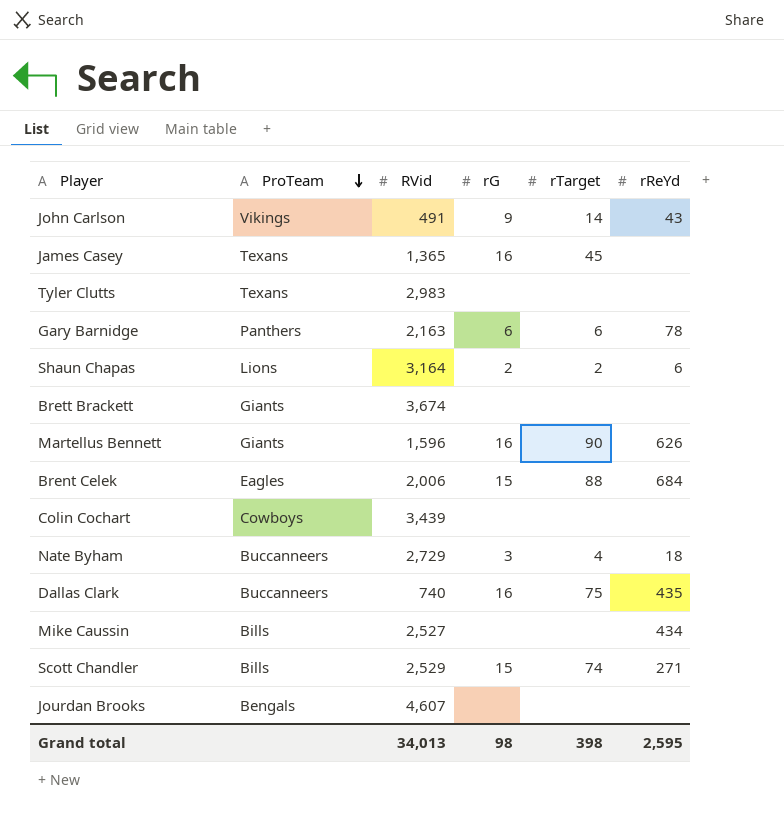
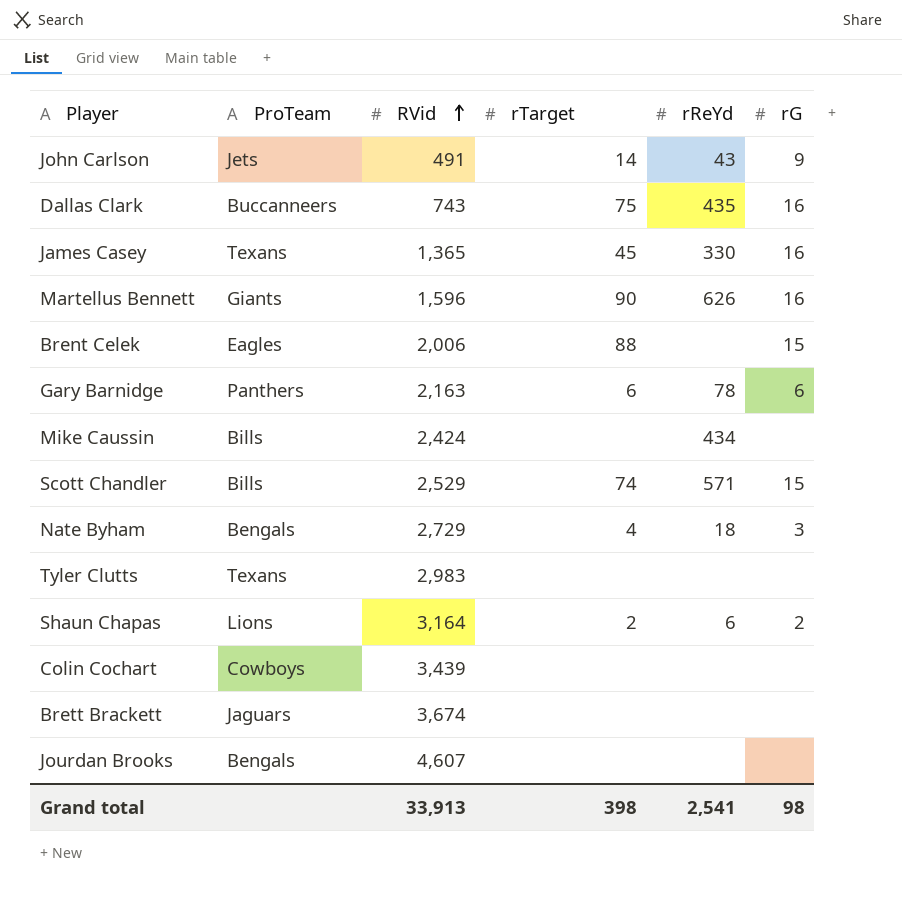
row order: ProTeam descending -> RVid ascending
column rG | position: 4 -> 6
John Carlson | ProTeam: Vikings -> Jets
Dallas Clark | RVid: 740 -> 743
James Casey | rReYd: none -> 330
Brent Celek | rReYd: 684 -> none
Mike Caussin | RVid: 2,527 -> 2,424
Scott Chandler | rReYd: 271 -> 571
Nate Byham | ProTeam: Buccanneers -> Bengals
Brett Brackett | ProTeam: Giants -> Jaguars
Grand total | RVid: 34,013 -> 33,913
Grand total | rReYd: 2,595 -> 2,541

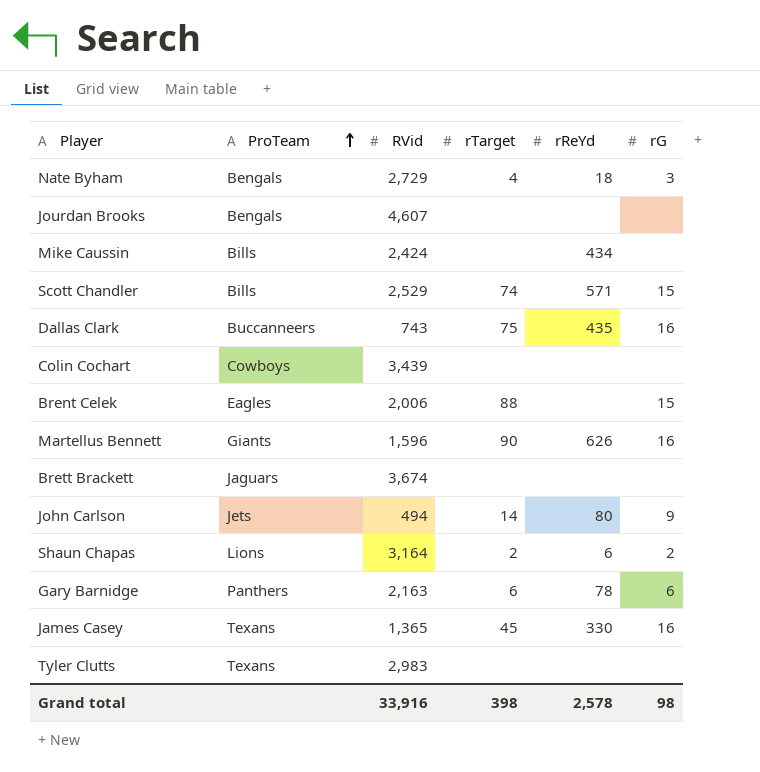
row order: RVid ascending -> ProTeam ascending
John Carlson | RVid: 491 -> 494
John Carlson | rReYd: 43 -> 80
Grand total | RVid: 33,913 -> 33,916
Grand total | rReYd: 2,541 -> 2,578

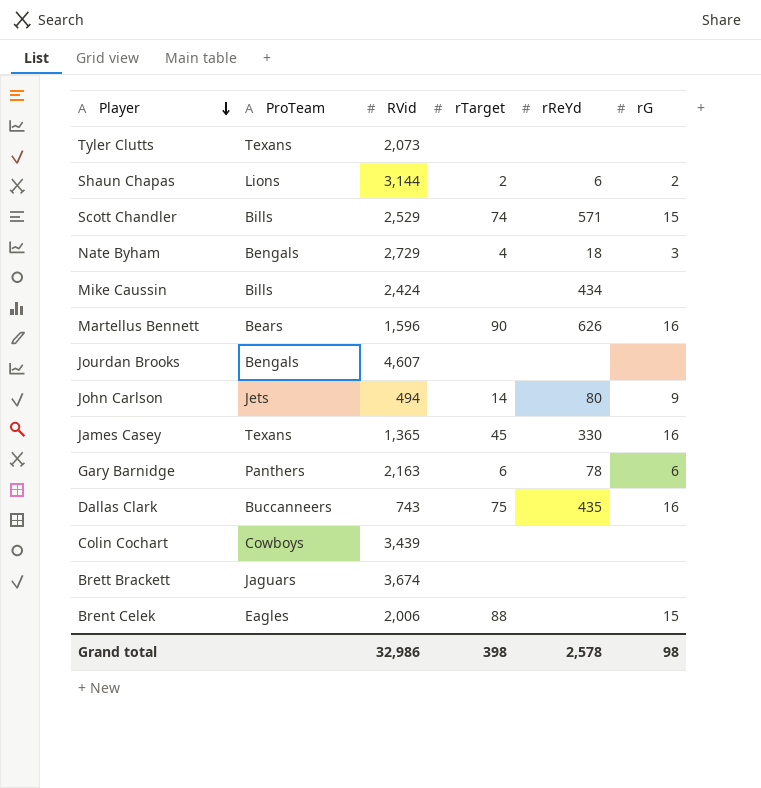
row order: ProTeam ascending -> Player descending
Tyler Clutts | RVid: 2,983 -> 2,073
Shaun Chapas | RVid: 3,164 -> 3,144
Martellus Bennett | ProTeam: Giants -> Bears
Grand total | RVid: 33,916 -> 32,986

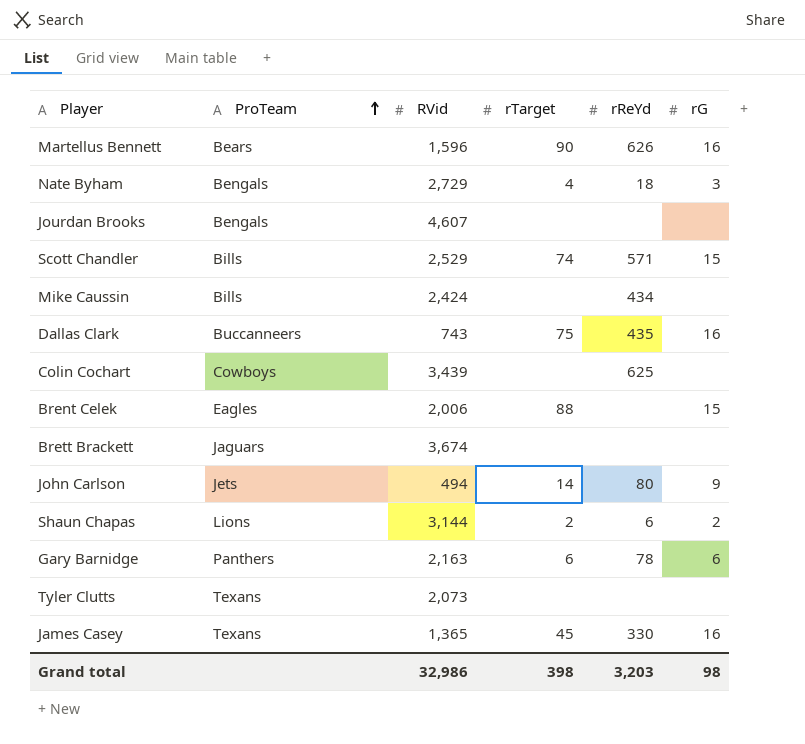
row order: Player descending -> ProTeam ascending
Colin Cochart | rReYd: none -> 625
Grand total | rReYd: 2,578 -> 3,203

